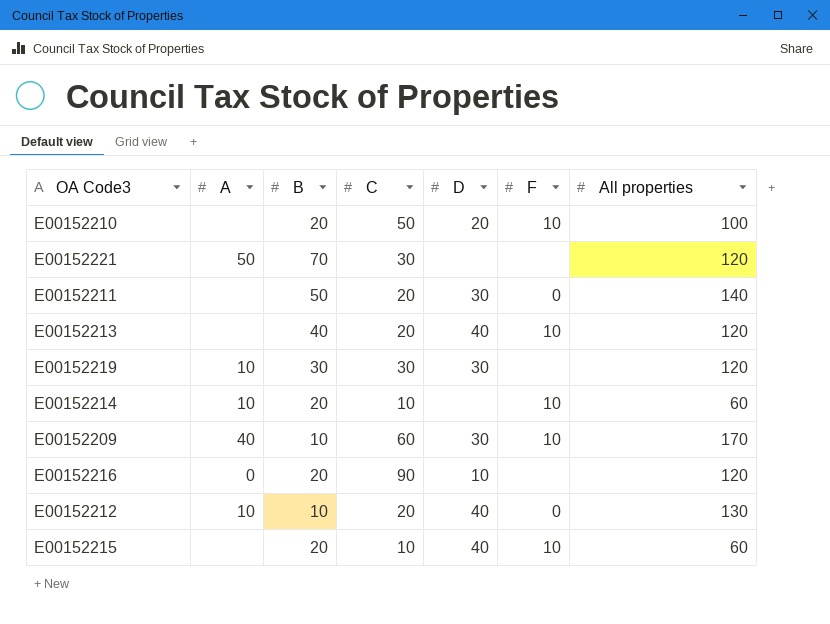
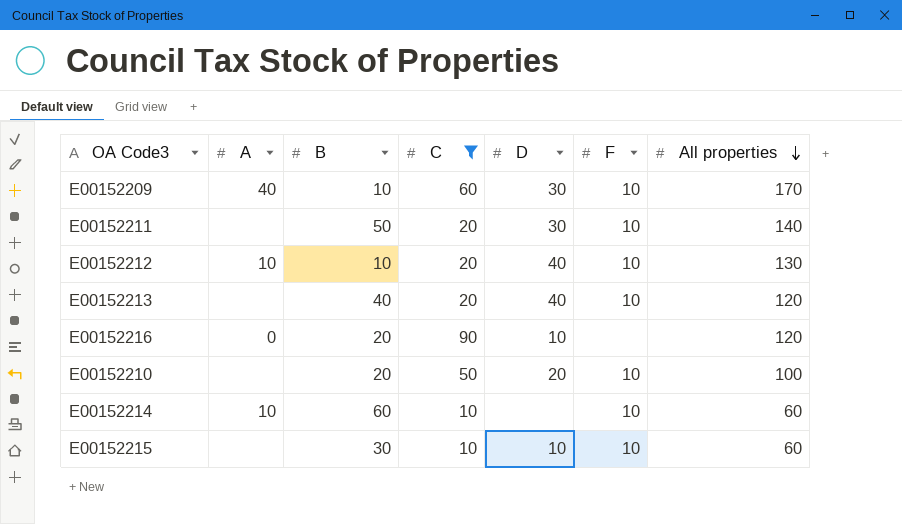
filter: none -> C != 30
row order: none -> All properties descending
E00152211 | F: 0 -> 10
E00152212 | F: 0 -> 10
E00152214 | B: 20 -> 60
E00152215 | B: 20 -> 30
E00152215 | D: 40 -> 10

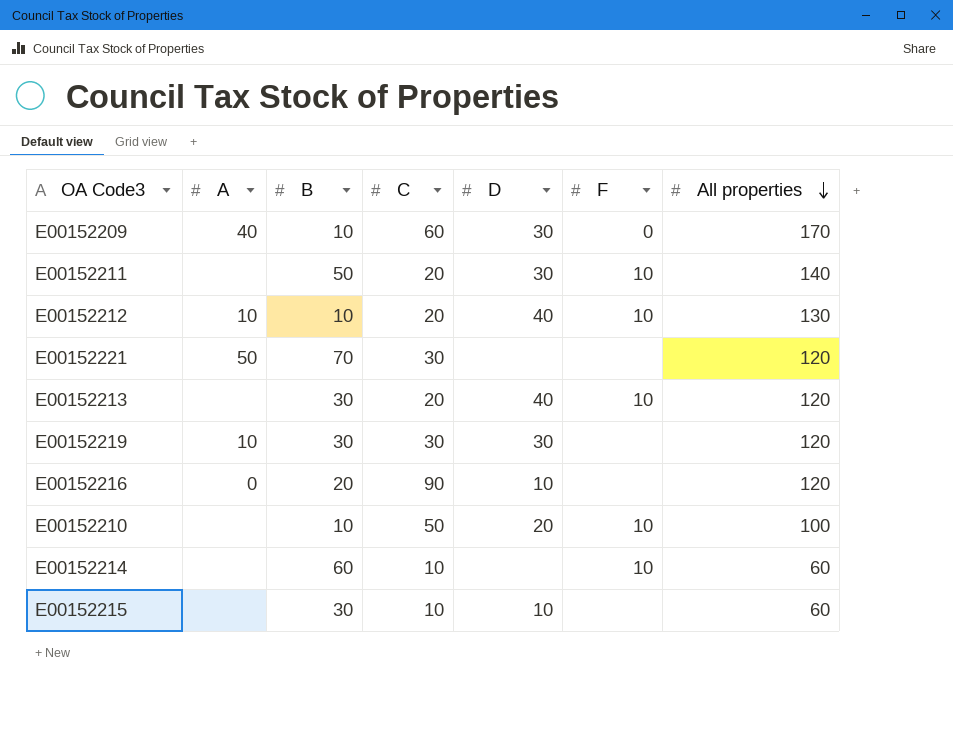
filter: C != 30 -> none
E00152209 | F: 10 -> 0
E00152213 | B: 40 -> 30
E00152210 | B: 20 -> 10
E00152214 | A: 10 -> none
E00152215 | F: 10 -> none

